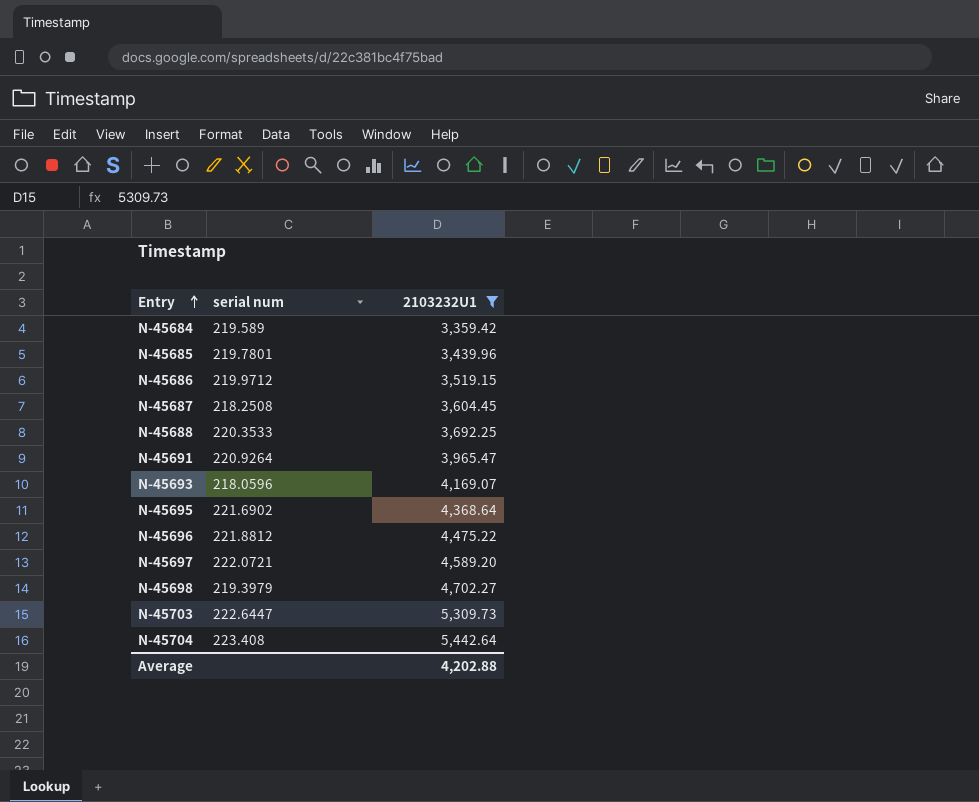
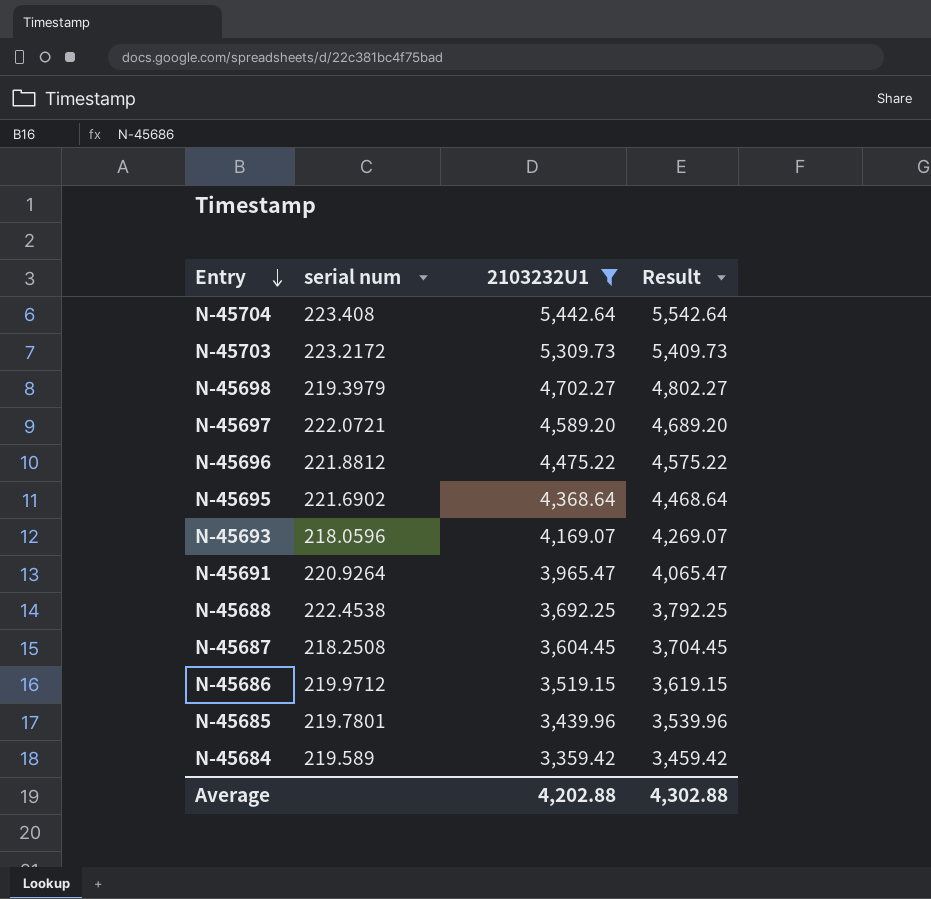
row order: Entry ascending -> Entry descending
column Result | formula: none -> [2103232U1] + 100
N-45703 | serial num: 222.6447 -> 223.2172
N-45688 | serial num: 220.3533 -> 222.4538

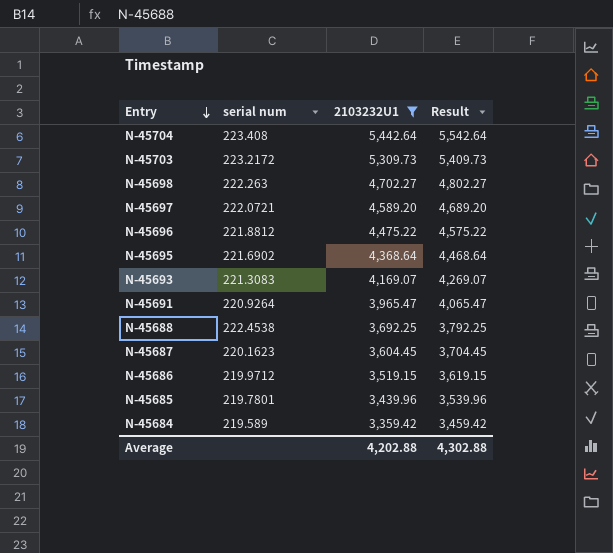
N-45698 | serial num: 219.3979 -> 222.263
N-45693 | serial num: 218.0596 -> 221.3083
N-45687 | serial num: 218.2508 -> 220.1623

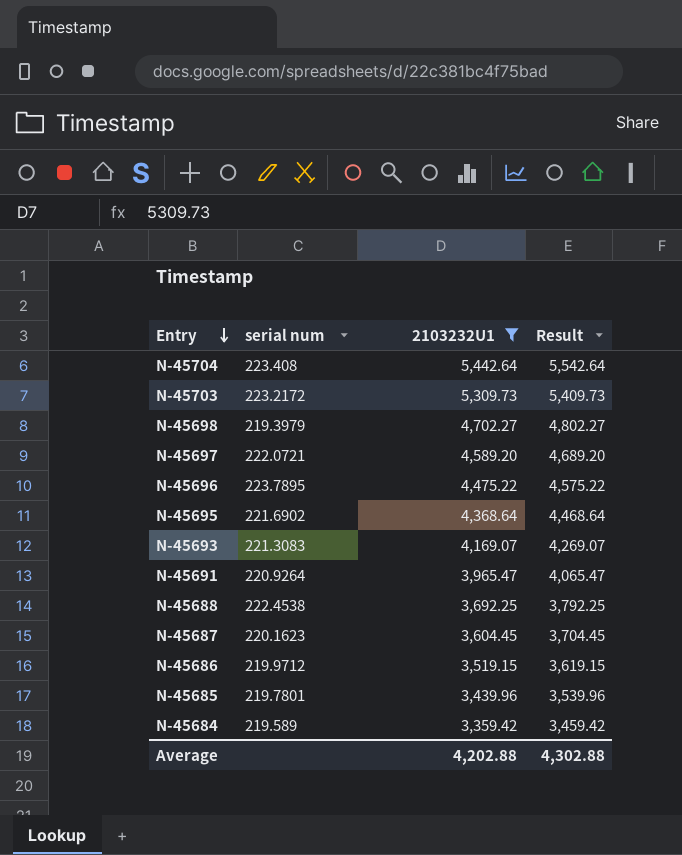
N-45698 | serial num: 222.263 -> 219.3979
N-45696 | serial num: 221.8812 -> 223.7895

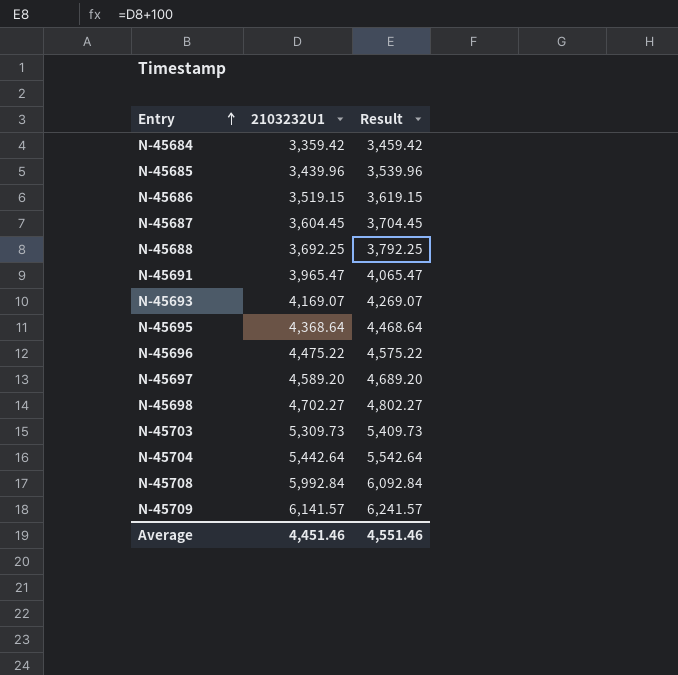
filter: 2103232U1 <= 5,442.64 -> none
row order: Entry descending -> Entry ascending
column serial num | position: 2 -> none
Average | 2103232U1: 4,202.88 -> 4,451.46
Average | Result: 4,302.88 -> 4,551.46

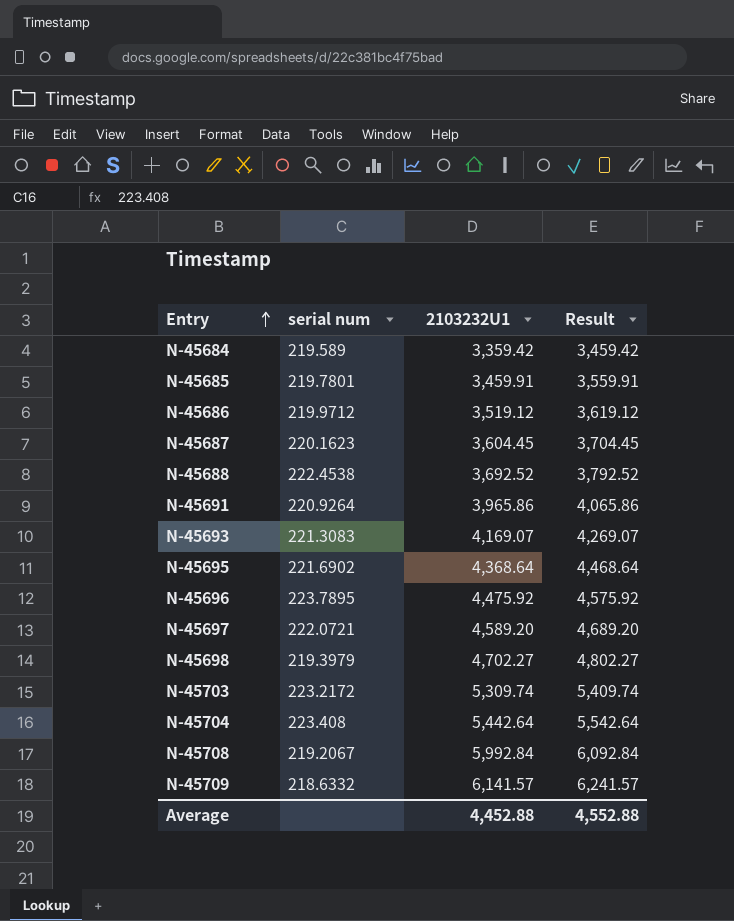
column serial num | position: none -> 2
N-45685 | 2103232U1: 3,439.96 -> 3,459.91
N-45685 | Result: 3,539.96 -> 3,559.91
N-45686 | 2103232U1: 3,519.15 -> 3,519.12
N-45686 | Result: 3,619.15 -> 3,619.12
N-45688 | 2103232U1: 3,692.25 -> 3,692.52
N-45688 | Result: 3,792.25 -> 3,792.52
N-45691 | 2103232U1: 3,965.47 -> 3,965.86
N-45691 | Result: 4,065.47 -> 4,065.86
N-45696 | 2103232U1: 4,475.22 -> 4,475.92
N-45696 | Result: 4,575.22 -> 4,575.92
N-45703 | 2103232U1: 5,309.73 -> 5,309.74
N-45703 | Result: 5,409.73 -> 5,409.74
Average | 2103232U1: 4,451.46 -> 4,452.88
Average | Result: 4,551.46 -> 4,552.88

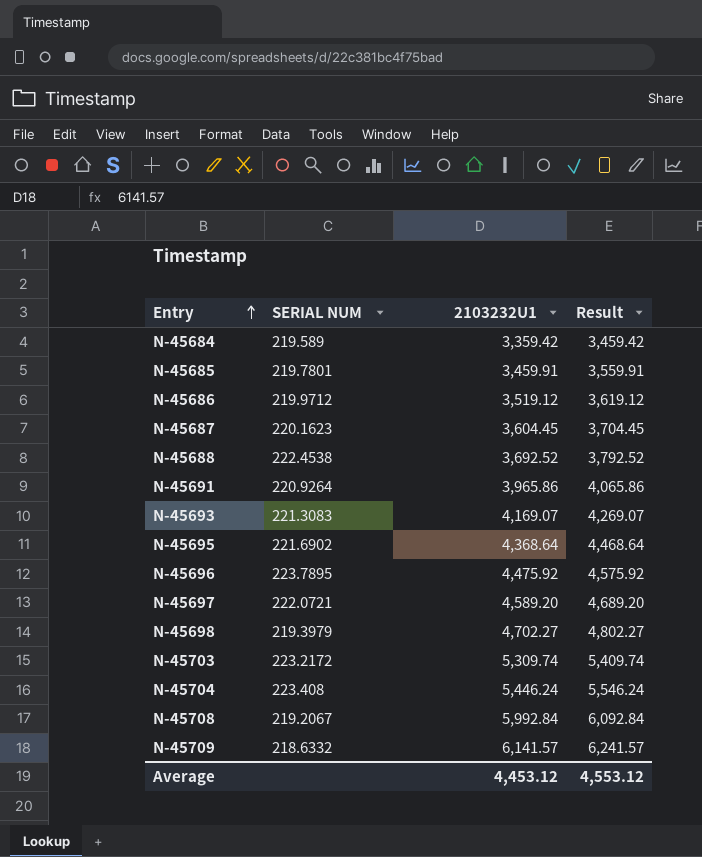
column name: serial num -> SERIAL NUM
N-45704 | 2103232U1: 5,442.64 -> 5,446.24
N-45704 | Result: 5,542.64 -> 5,546.24
Average | 2103232U1: 4,452.88 -> 4,453.12
Average | Result: 4,552.88 -> 4,553.12

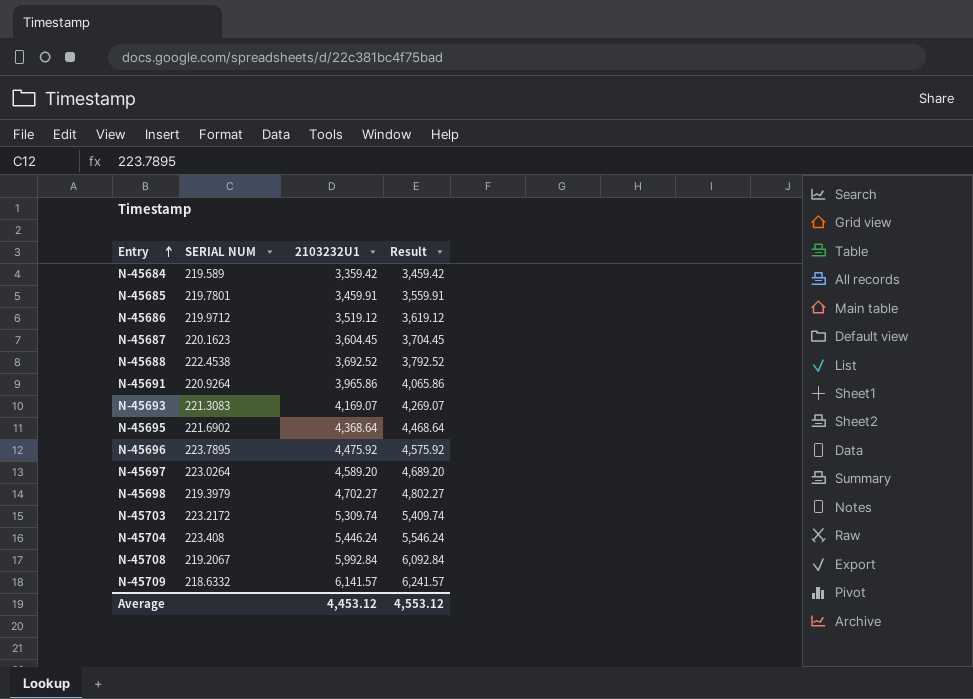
N-45697 | SERIAL NUM: 222.0721 -> 223.0264

